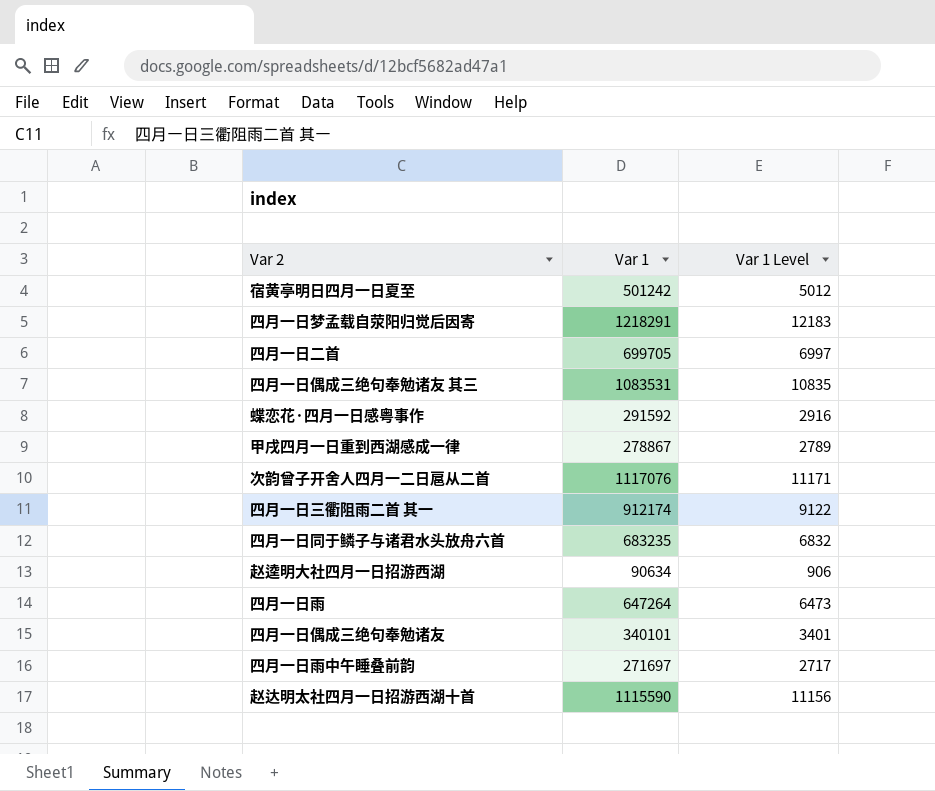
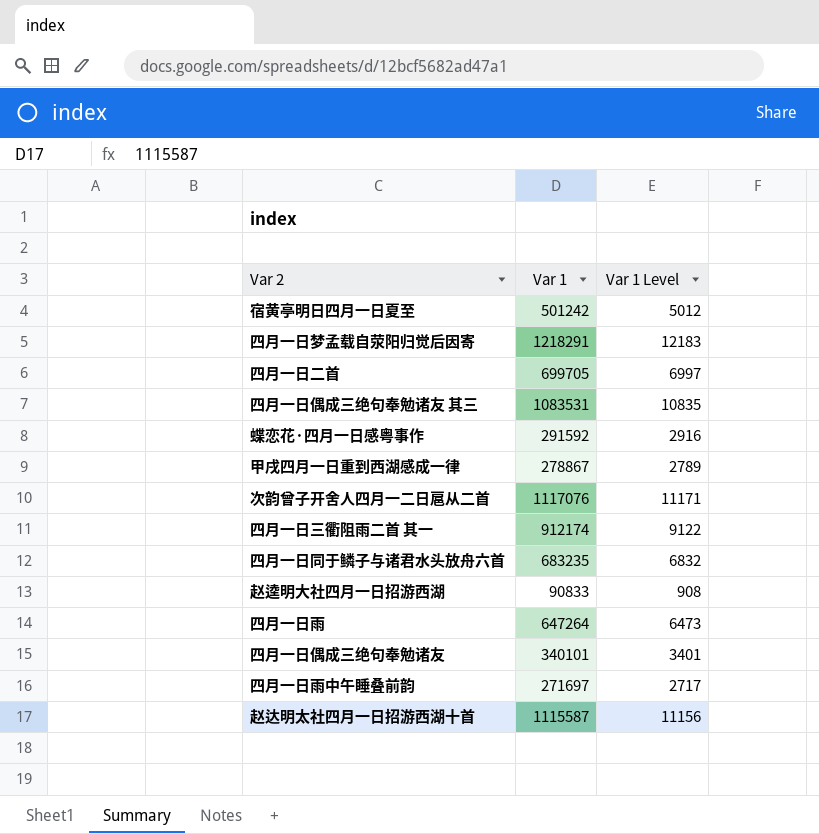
赵逵明大社四月一日招游西湖 | Var 1: 90634 -> 90833
赵逵明大社四月一日招游西湖 | Var 1 Level: 906 -> 908
赵达明太社四月一日招游西湖十首 | Var 1: 1115590 -> 1115587

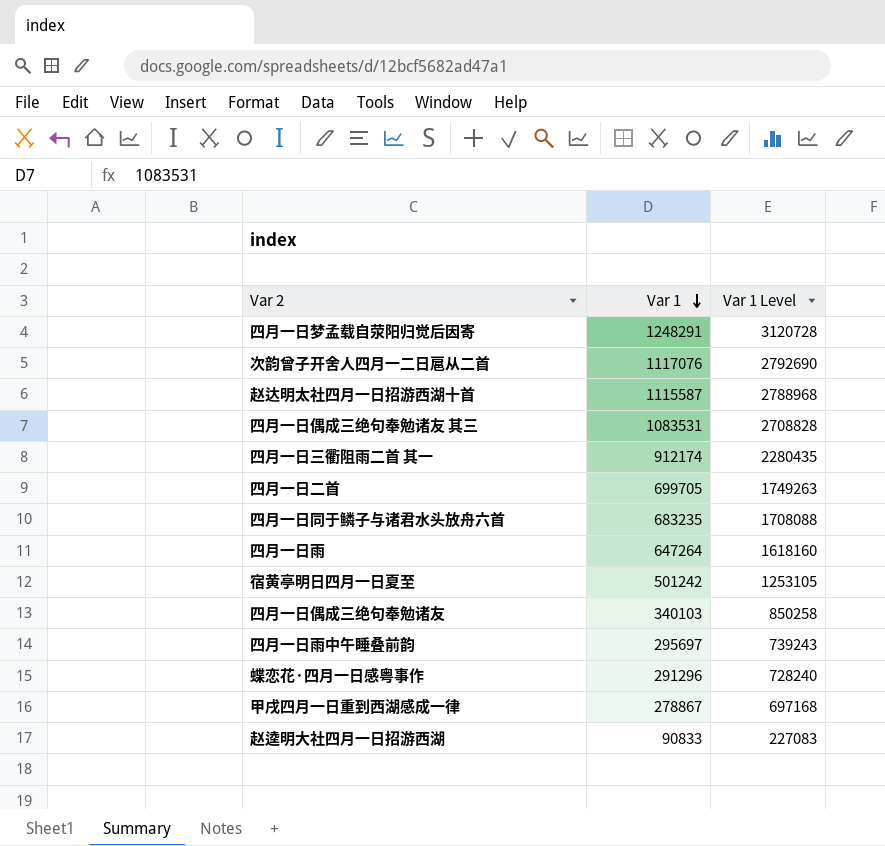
row order: none -> Var 1 descending
column Var 1 Level | formula: [Var 1] * 0.01 -> [Var 1] * 2.5
四月一日梦孟载自荥阳归觉后因寄 | Var 1: 1218291 -> 1248291
四月一日偶成三绝句奉勉诸友 | Var 1: 340101 -> 340103
四月一日雨中午睡叠前韵 | Var 1: 271697 -> 295697
蝶恋花·四月一日感粤事作 | Var 1: 291592 -> 291296

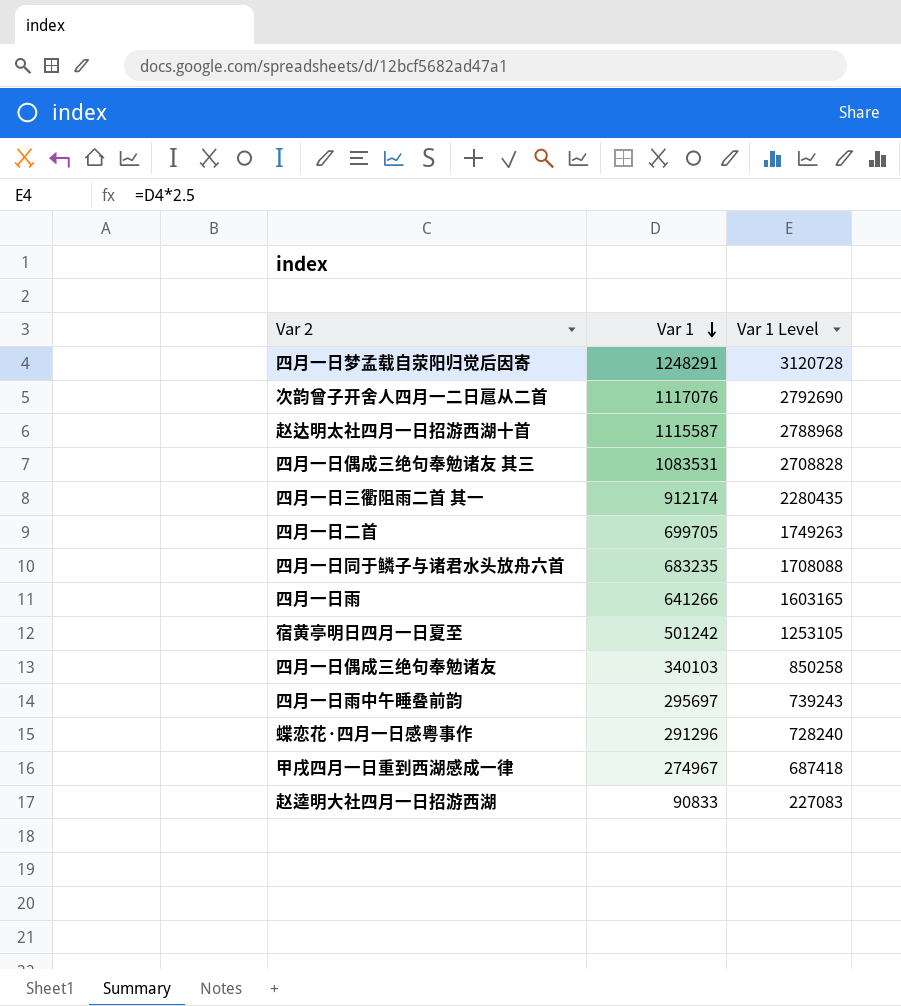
四月一日雨 | Var 1: 647264 -> 641266
四月一日雨 | Var 1 Level: 1618160 -> 1603165
甲戌四月一日重到西湖感成一律 | Var 1: 278867 -> 274967
甲戌四月一日重到西湖感成一律 | Var 1 Level: 697168 -> 687418

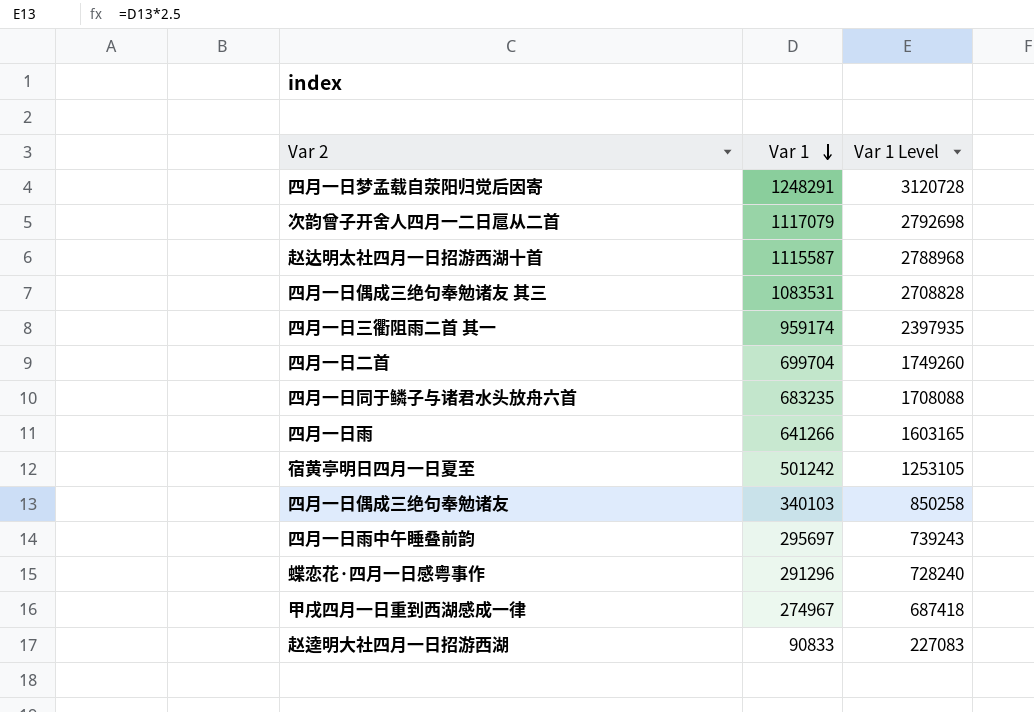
次韵曾子开舍人四月一二日扈从二首 | Var 1: 1117076 -> 1117079
次韵曾子开舍人四月一二日扈从二首 | Var 1 Level: 2792690 -> 2792698
四月一日三衢阻雨二首 其一 | Var 1: 912174 -> 959174
四月一日三衢阻雨二首 其一 | Var 1 Level: 2280435 -> 2397935
四月一日二首 | Var 1: 699705 -> 699704
四月一日二首 | Var 1 Level: 1749263 -> 1749260

